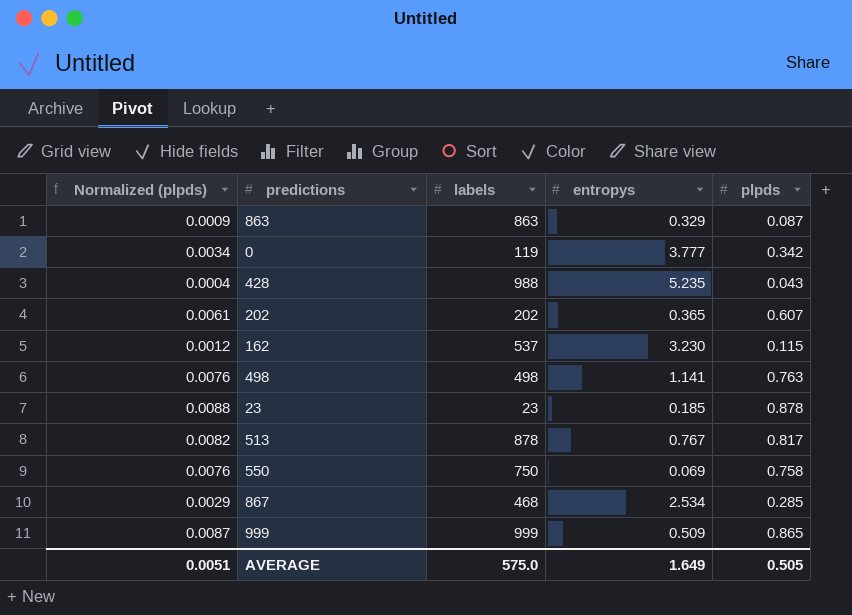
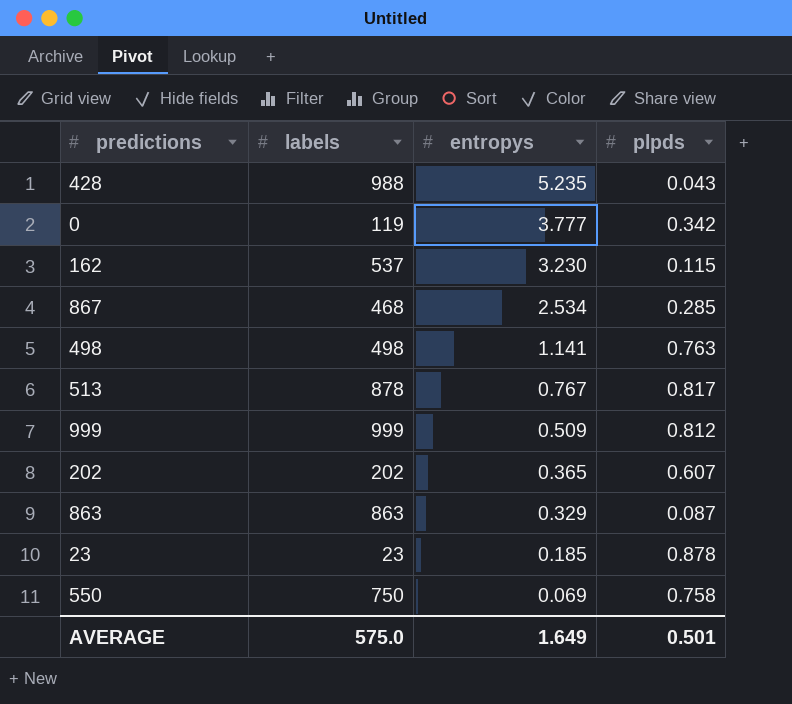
row order: none -> entropys descending
column Normalized (plpds) | formula: [plpds] * 0.01 -> none
999 | plpds: 0.865 -> 0.812
AVERAGE | plpds: 0.505 -> 0.501

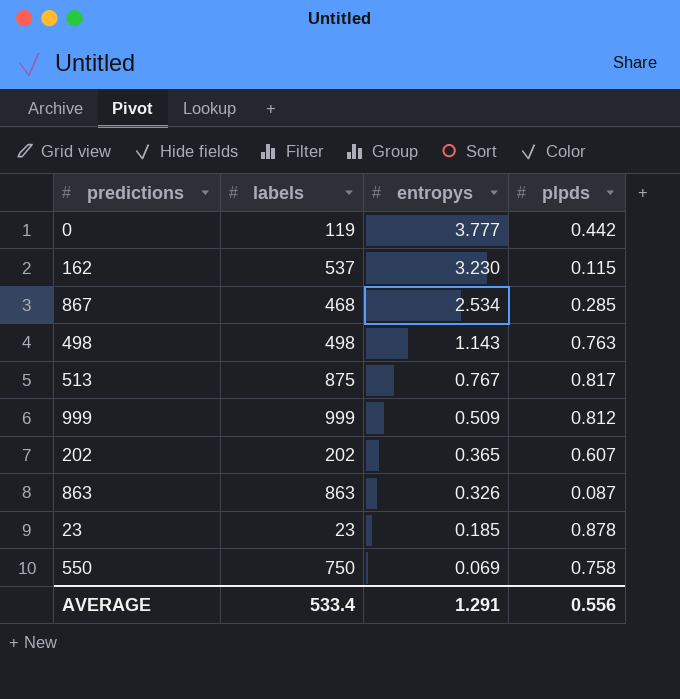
row 428: 988 | 5.235 | 0.043 -> none
0 | plpds: 0.342 -> 0.442
498 | entropys: 1.141 -> 1.143
513 | labels: 878 -> 875
863 | entropys: 0.329 -> 0.326
AVERAGE | labels: 575.0 -> 533.4
AVERAGE | entropys: 1.649 -> 1.291
AVERAGE | plpds: 0.501 -> 0.556

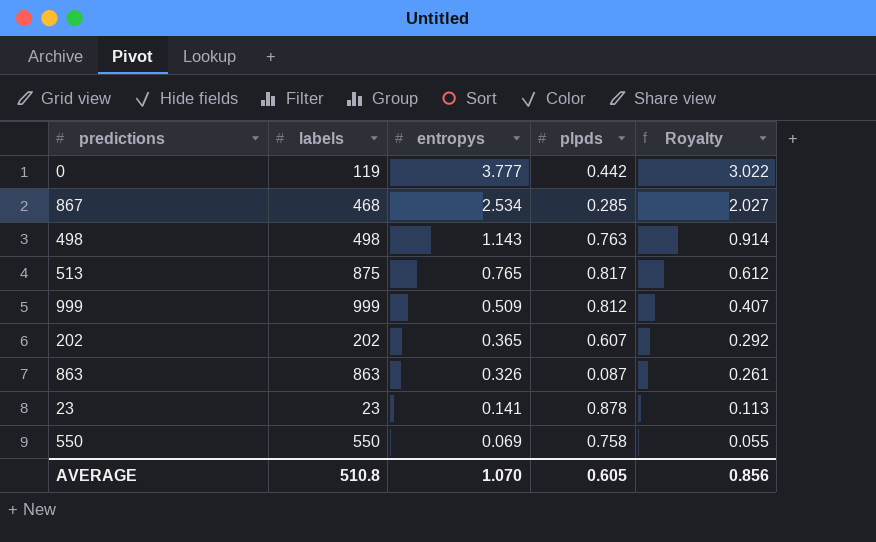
column Royalty | formula: none -> [entropys] * 0.8
row 162: 537 | 3.230 | 0.115 -> none
513 | entropys: 0.767 -> 0.765
23 | entropys: 0.185 -> 0.141
550 | labels: 750 -> 550
AVERAGE | labels: 533.4 -> 510.8
AVERAGE | entropys: 1.291 -> 1.070
AVERAGE | plpds: 0.556 -> 0.605

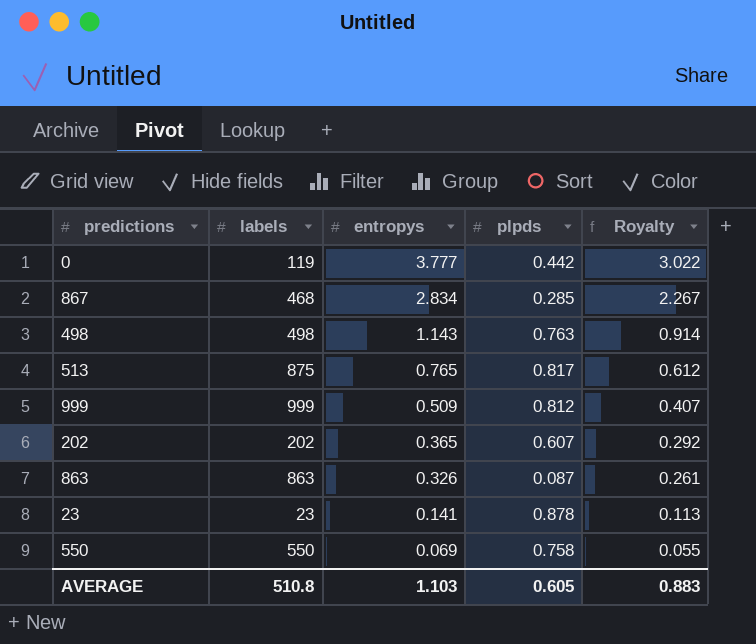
867 | entropys: 2.534 -> 2.834
867 | Royalty: 2.027 -> 2.267
AVERAGE | entropys: 1.070 -> 1.103
AVERAGE | Royalty: 0.856 -> 0.883

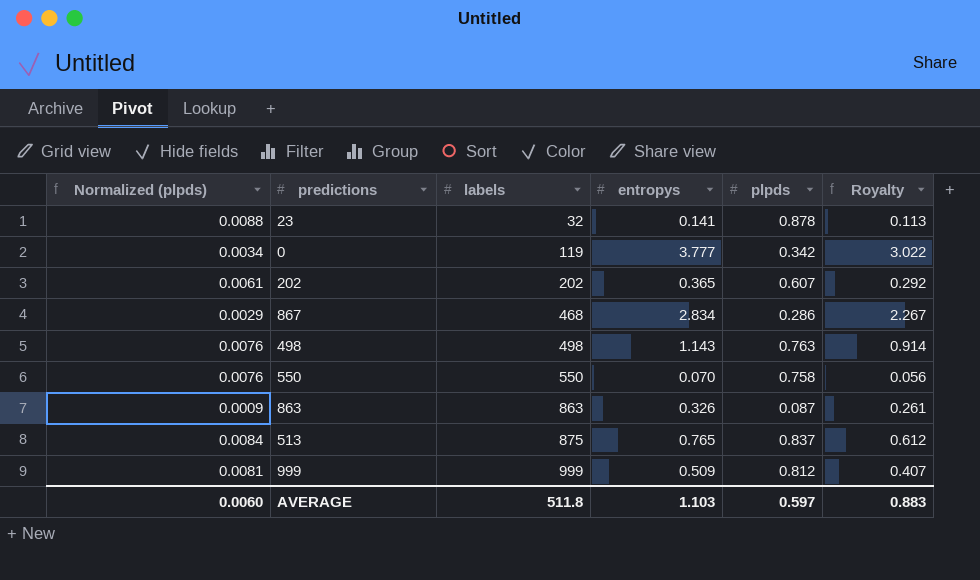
row order: entropys descending -> labels ascending
column Normalized (plpds) | formula: none -> [plpds] * 0.01
23 | labels: 23 -> 32
0 | plpds: 0.442 -> 0.342
867 | plpds: 0.285 -> 0.286
550 | entropys: 0.069 -> 0.070
550 | Royalty: 0.055 -> 0.056
513 | plpds: 0.817 -> 0.837
AVERAGE | labels: 510.8 -> 511.8
AVERAGE | plpds: 0.605 -> 0.597

